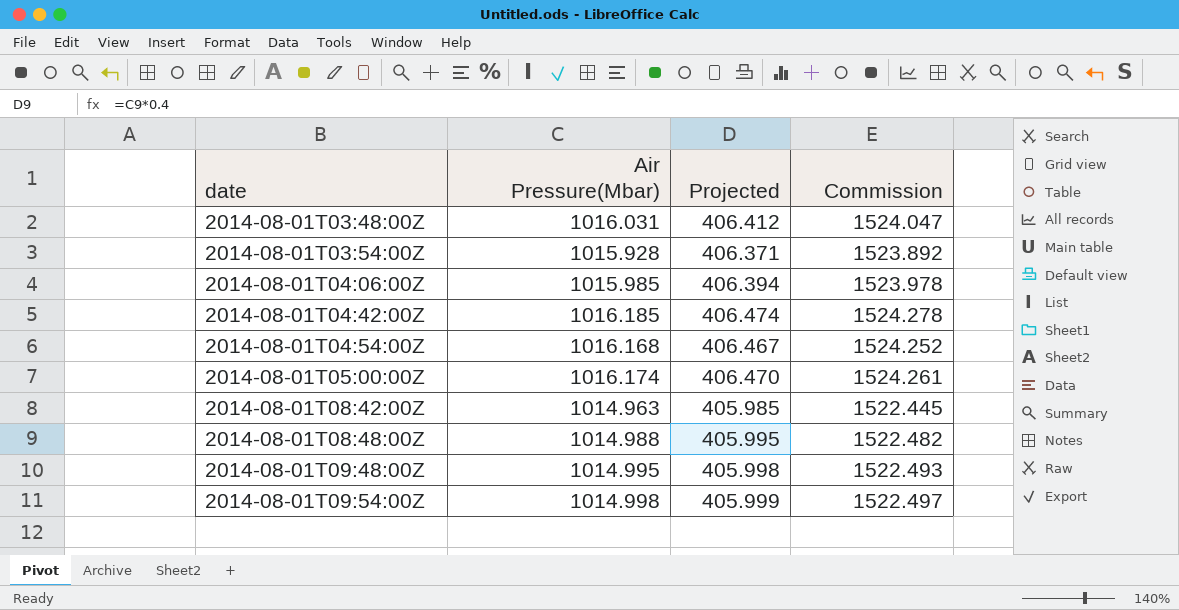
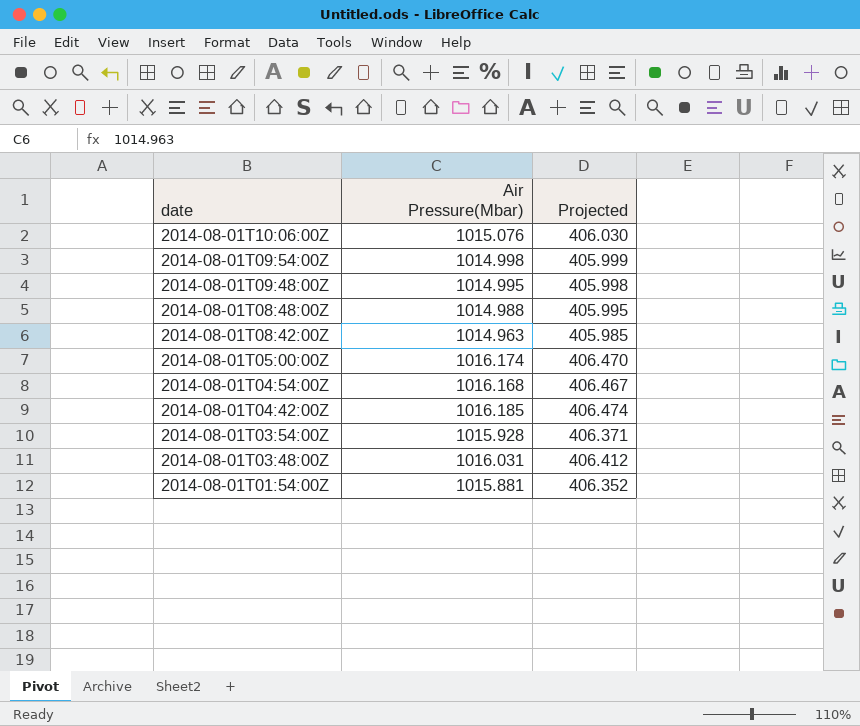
row order: date ascending -> date descending
column Commission | formula: [Air Pressure(Mbar)] * 1.5 -> none
row 2014-08-01T04:06:00Z: 1015.985 | 406.394 | 1523.978 -> none
row 2014-08-01T10:06:00Z: none -> 1015.076 | 406.030
row 2014-08-01T01:54:00Z: none -> 1015.881 | 406.352

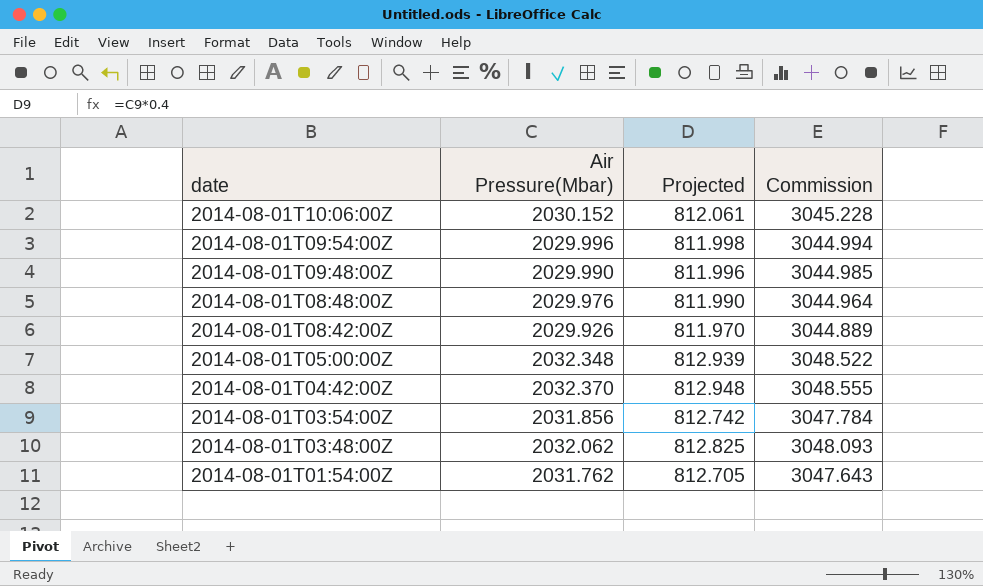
column Commission | formula: none -> [Air Pressure(Mbar)] * 1.5
row 2014-08-01T04:54:00Z: 1016.168 | 406.467 -> none
2014-08-01T10:06:00Z | Air Pressure(Mbar): 1015.076 -> 2030.152
2014-08-01T10:06:00Z | Projected: 406.030 -> 812.061
2014-08-01T09:54:00Z | Air Pressure(Mbar): 1014.998 -> 2029.996
2014-08-01T09:54:00Z | Projected: 405.999 -> 811.998
2014-08-01T09:48:00Z | Air Pressure(Mbar): 1014.995 -> 2029.990
2014-08-01T09:48:00Z | Projected: 405.998 -> 811.996
2014-08-01T08:48:00Z | Air Pressure(Mbar): 1014.988 -> 2029.976
2014-08-01T08:48:00Z | Projected: 405.995 -> 811.990
2014-08-01T08:42:00Z | Air Pressure(Mbar): 1014.963 -> 2029.926
2014-08-01T08:42:00Z | Projected: 405.985 -> 811.970
2014-08-01T05:00:00Z | Air Pressure(Mbar): 1016.174 -> 2032.348
2014-08-01T05:00:00Z | Projected: 406.470 -> 812.939
2014-08-01T04:42:00Z | Air Pressure(Mbar): 1016.185 -> 2032.370
2014-08-01T04:42:00Z | Projected: 406.474 -> 812.948
2014-08-01T03:54:00Z | Air Pressure(Mbar): 1015.928 -> 2031.856
2014-08-01T03:54:00Z | Projected: 406.371 -> 812.742
2014-08-01T03:48:00Z | Air Pressure(Mbar): 1016.031 -> 2032.062
2014-08-01T03:48:00Z | Projected: 406.412 -> 812.825
2014-08-01T01:54:00Z | Air Pressure(Mbar): 1015.881 -> 2031.762
2014-08-01T01:54:00Z | Projected: 406.352 -> 812.705

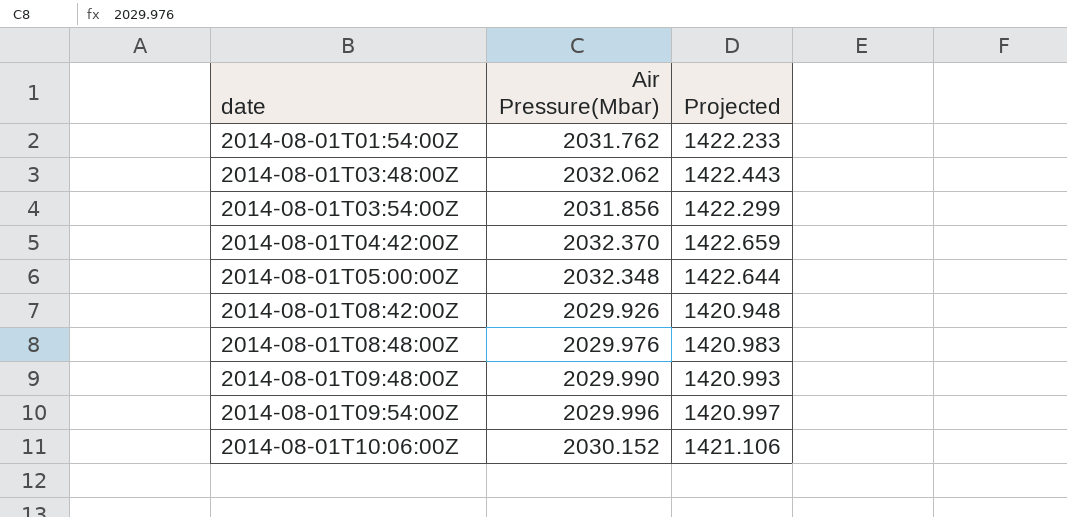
row order: date descending -> date ascending
column Commission | formula: [Air Pressure(Mbar)] * 1.5 -> none
column Projected | formula: [Air Pressure(Mbar)] * 0.4 -> [Air Pressure(Mbar)] * 0.7

